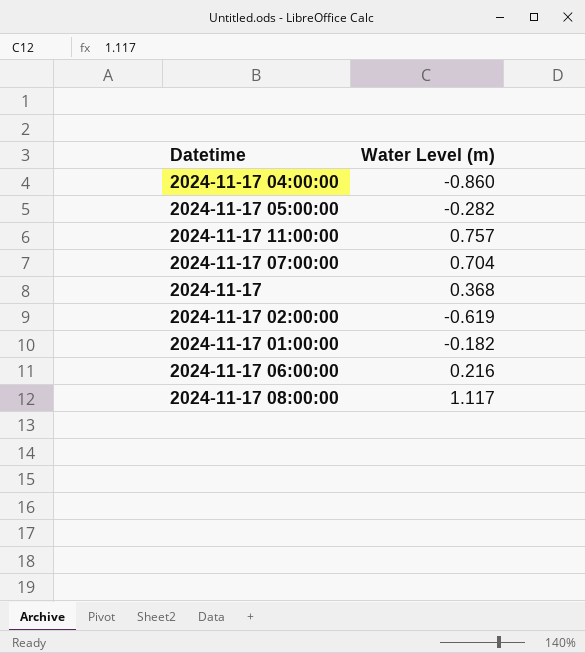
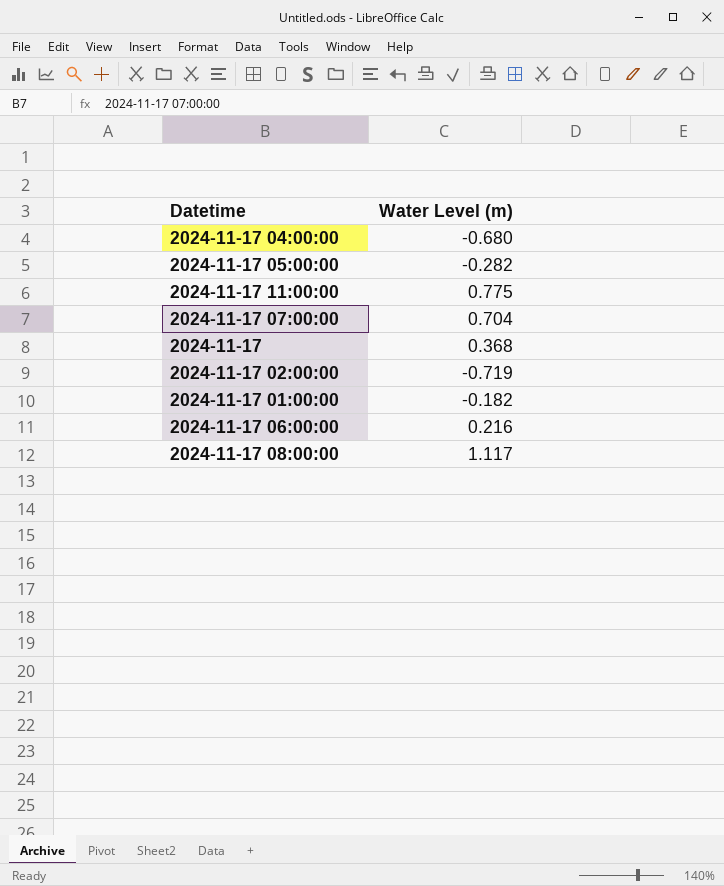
2024-11-17 04:00:00 | Water Level (m): -0.860 -> -0.680
2024-11-17 11:00:00 | Water Level (m): 0.757 -> 0.775
2024-11-17 02:00:00 | Water Level (m): -0.619 -> -0.719

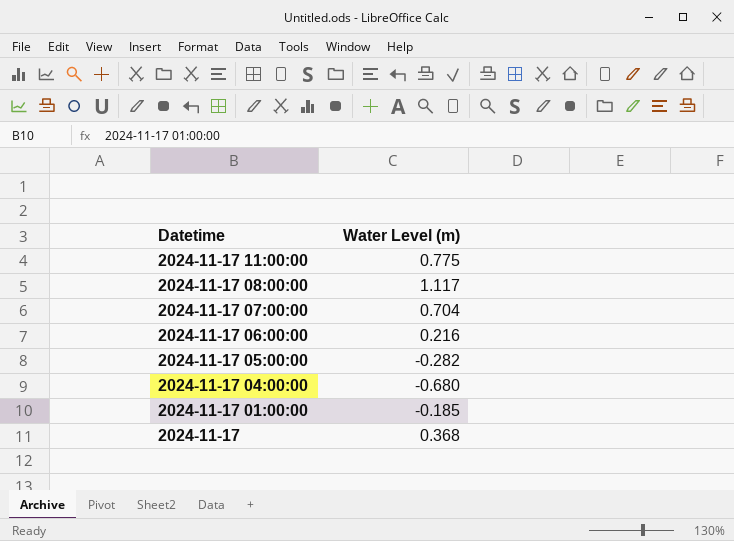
row order: none -> Datetime descending
row 2024-11-17 02:00:00: -0.719 -> none
2024-11-17 01:00:00 | Water Level (m): -0.182 -> -0.185

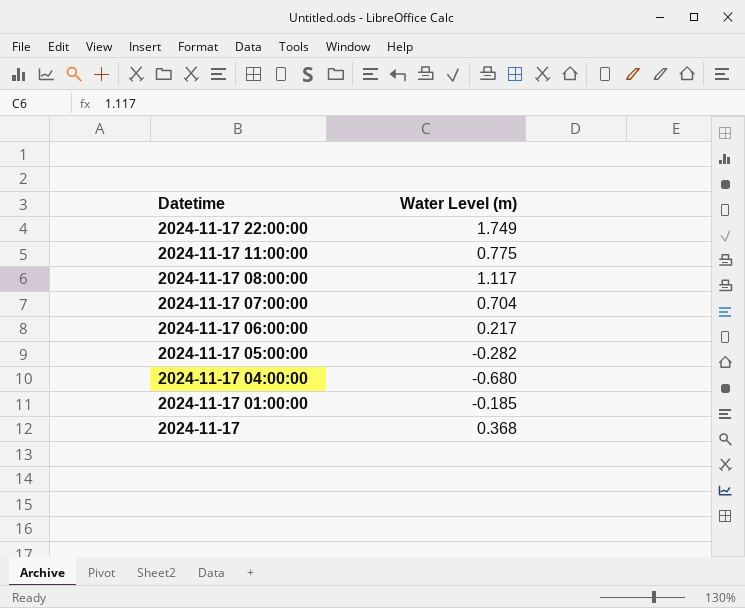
row 2024-11-17 22:00:00: none -> 1.749
2024-11-17 06:00:00 | Water Level (m): 0.216 -> 0.217

